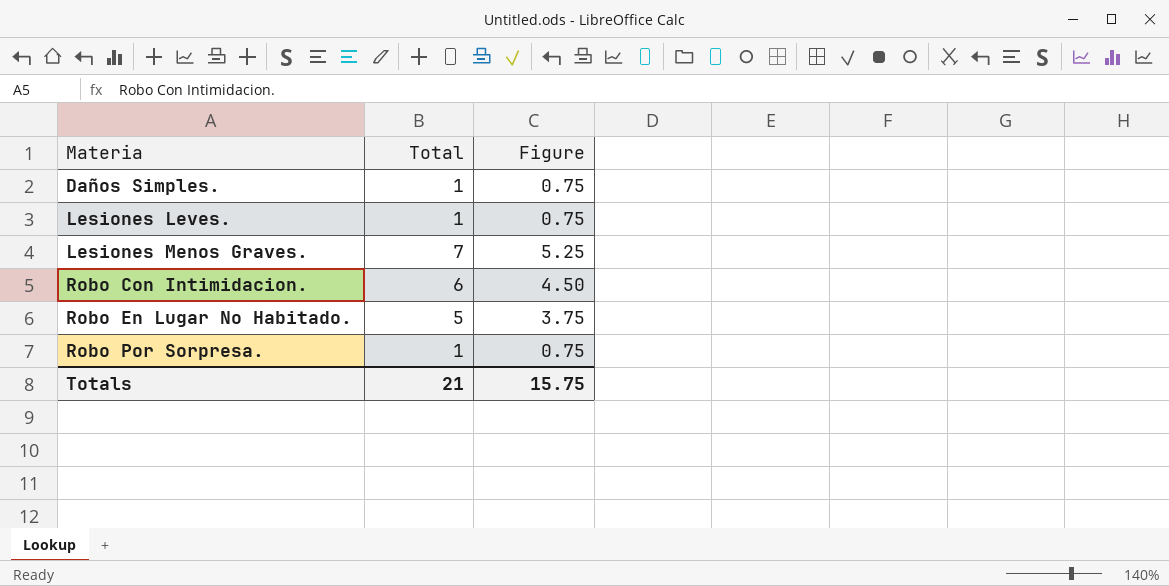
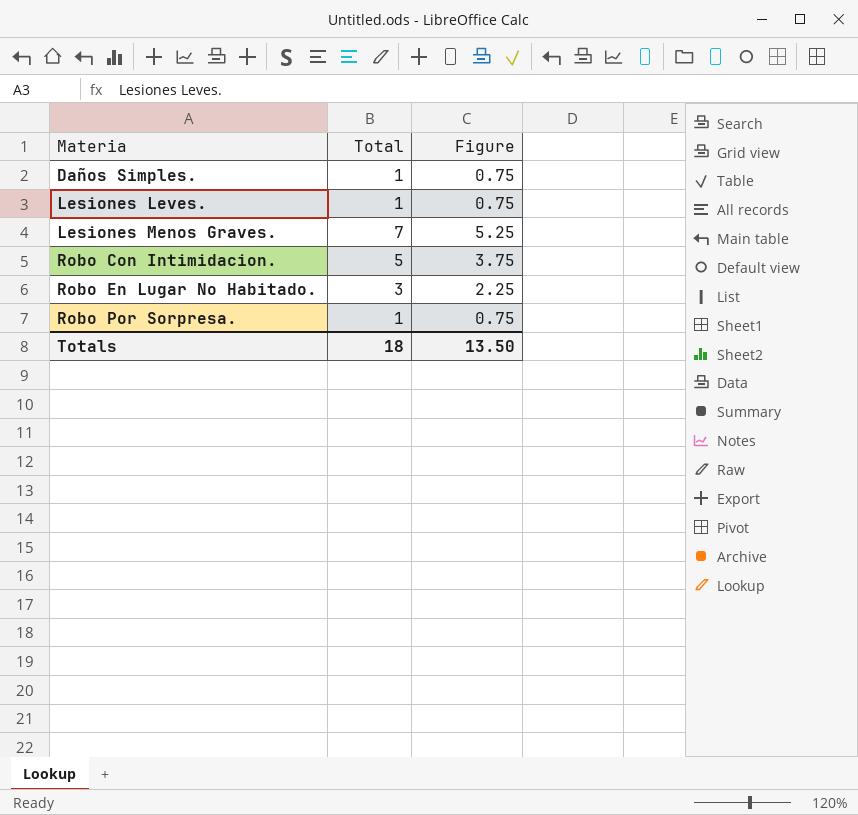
Robo Con Intimidacion. | Total: 6 -> 5
Robo Con Intimidacion. | Figure: 4.50 -> 3.75
Robo En Lugar No Habitado. | Total: 5 -> 3
Robo En Lugar No Habitado. | Figure: 3.75 -> 2.25
Totals | Total: 21 -> 18
Totals | Figure: 15.75 -> 13.50

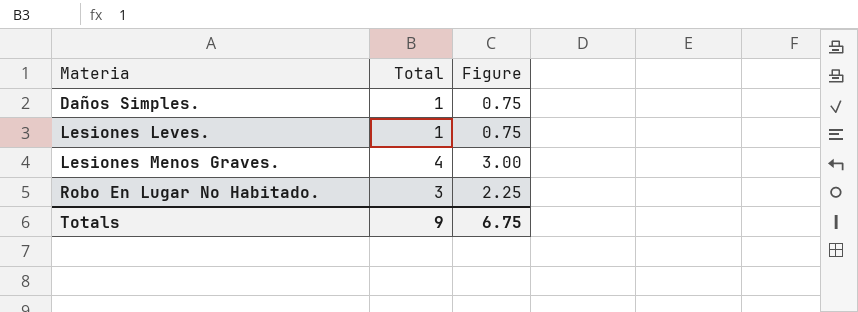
row Robo Con Intimidacion.: 5 | 3.75 -> none
row Robo Por Sorpresa.: 1 | 0.75 -> none
Lesiones Menos Graves. | Total: 7 -> 4
Lesiones Menos Graves. | Figure: 5.25 -> 3.00
Totals | Total: 18 -> 9
Totals | Figure: 13.50 -> 6.75

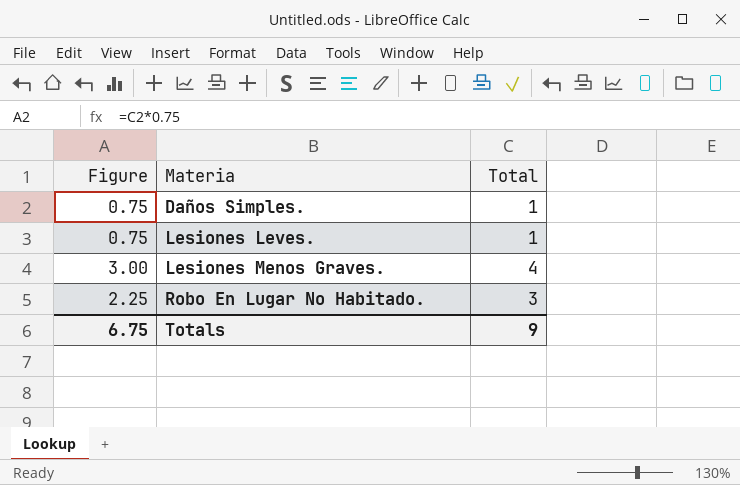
column Figure | position: 3 -> 1

